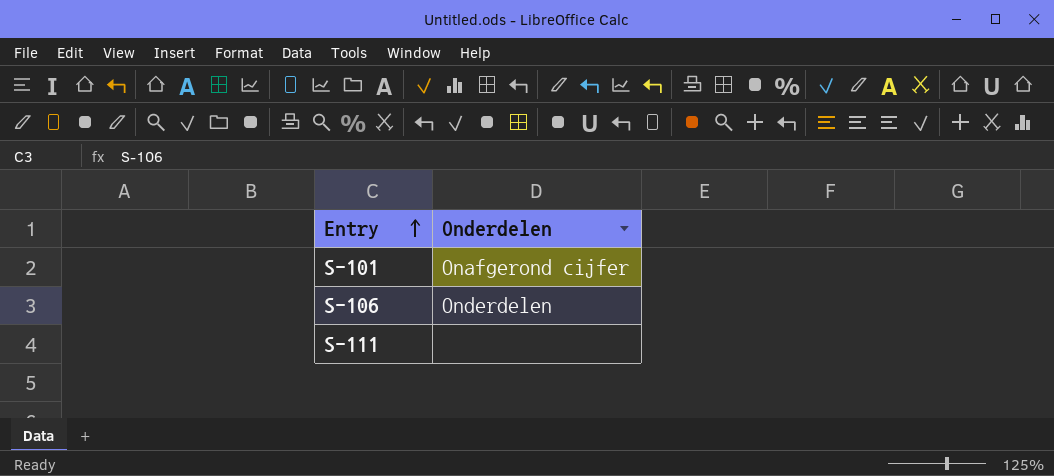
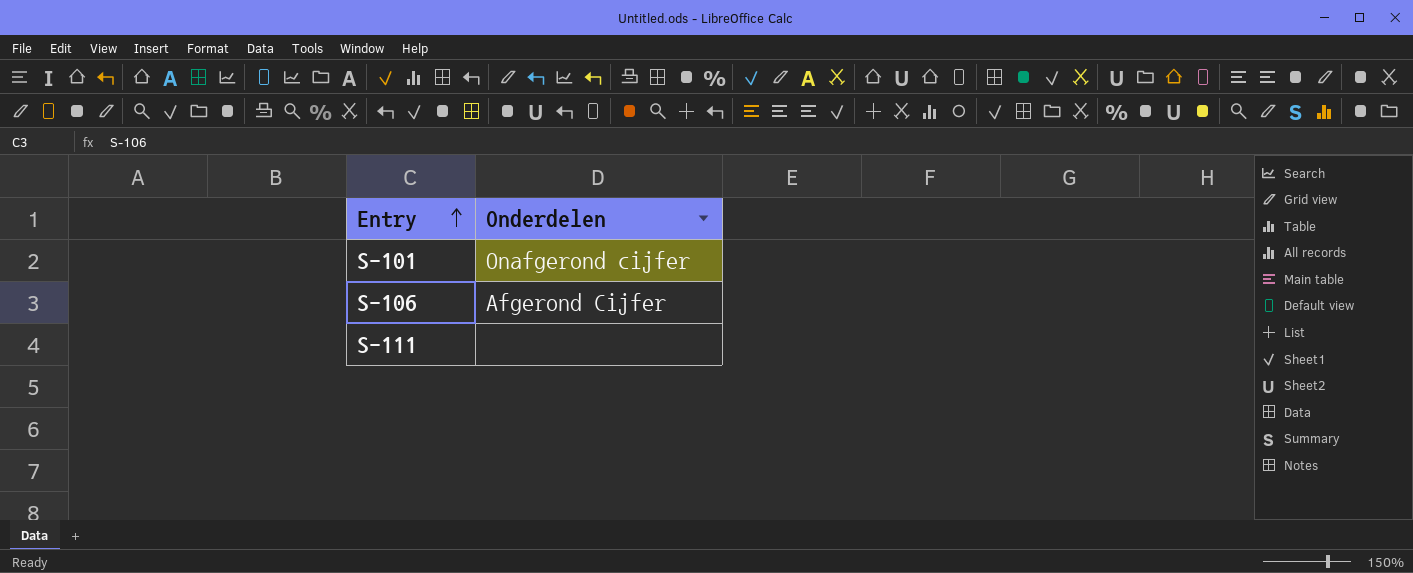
S-106 | Onderdelen: Onderdelen -> Afgerond Cijfer

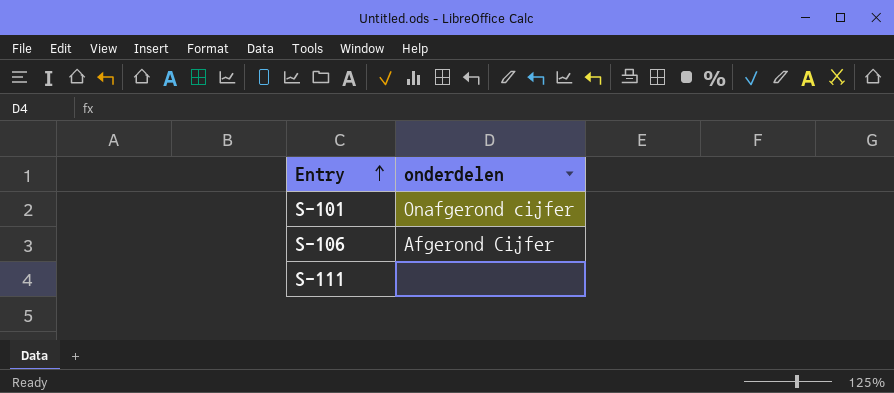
column name: Onderdelen -> onderdelen

